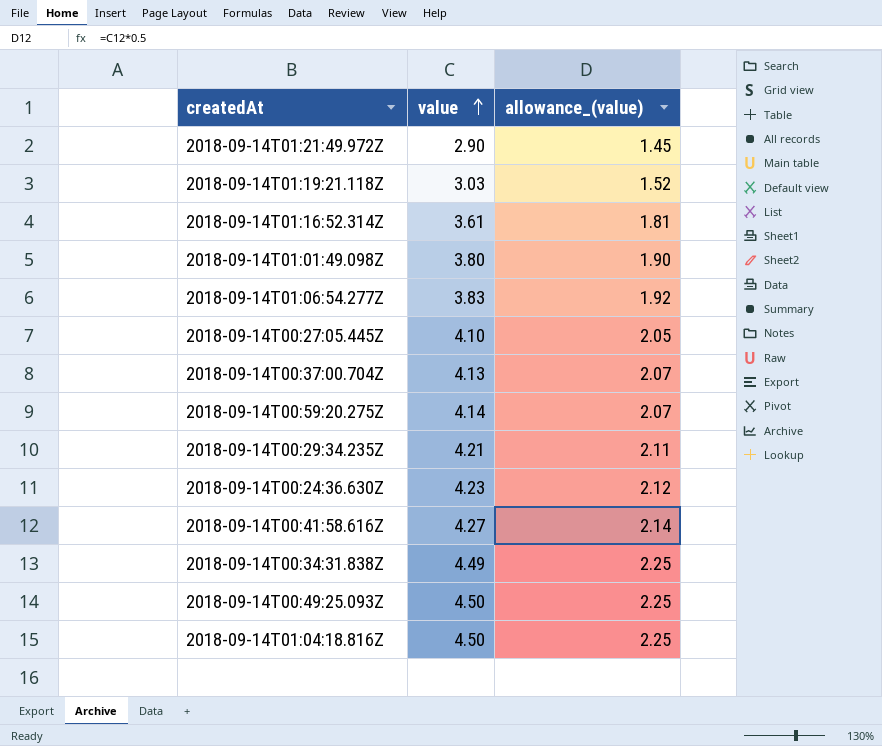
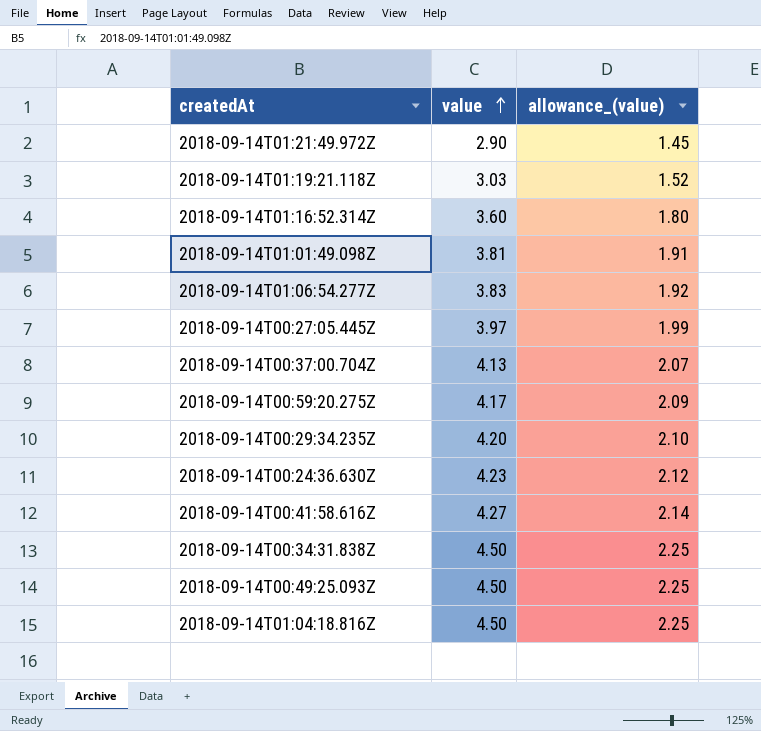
2018-09-14T01:16:52.314Z | value: 3.61 -> 3.60
2018-09-14T01:16:52.314Z | allowance_(value): 1.81 -> 1.80
2018-09-14T01:01:49.098Z | value: 3.80 -> 3.81
2018-09-14T01:01:49.098Z | allowance_(value): 1.90 -> 1.91
2018-09-14T00:27:05.445Z | value: 4.10 -> 3.97
2018-09-14T00:27:05.445Z | allowance_(value): 2.05 -> 1.99
2018-09-14T00:59:20.275Z | value: 4.14 -> 4.17
2018-09-14T00:59:20.275Z | allowance_(value): 2.07 -> 2.09
2018-09-14T00:29:34.235Z | value: 4.21 -> 4.20
2018-09-14T00:29:34.235Z | allowance_(value): 2.11 -> 2.10
2018-09-14T00:34:31.838Z | value: 4.49 -> 4.50

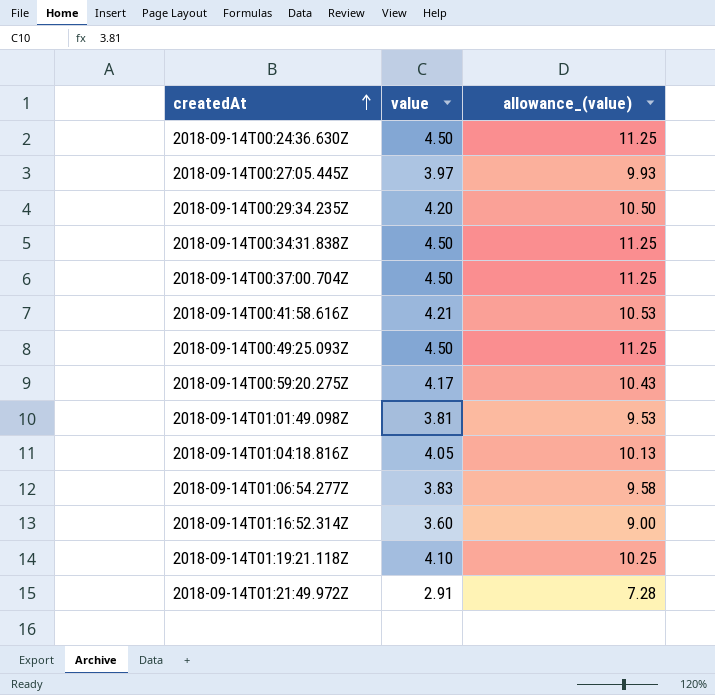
row order: value ascending -> createdAt ascending
column allowance_(value) | formula: [value] * 0.5 -> [value] * 2.5
2018-09-14T00:24:36.630Z | value: 4.23 -> 4.50
2018-09-14T00:37:00.704Z | value: 4.13 -> 4.50
2018-09-14T00:41:58.616Z | value: 4.27 -> 4.21
2018-09-14T01:04:18.816Z | value: 4.50 -> 4.05
2018-09-14T01:19:21.118Z | value: 3.03 -> 4.10
2018-09-14T01:21:49.972Z | value: 2.90 -> 2.91

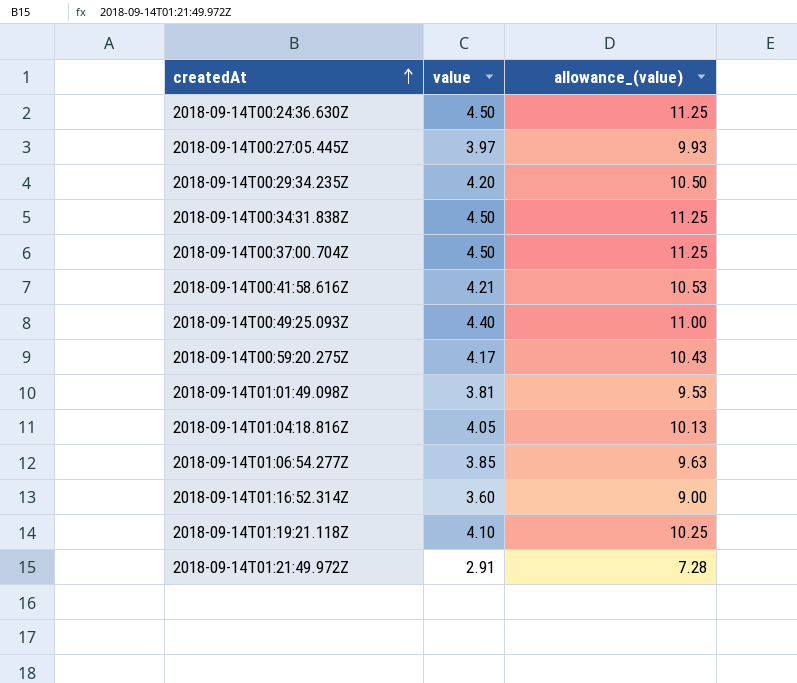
2018-09-14T00:49:25.093Z | value: 4.50 -> 4.40
2018-09-14T00:49:25.093Z | allowance_(value): 11.25 -> 11.00
2018-09-14T01:06:54.277Z | value: 3.83 -> 3.85
2018-09-14T01:06:54.277Z | allowance_(value): 9.58 -> 9.63

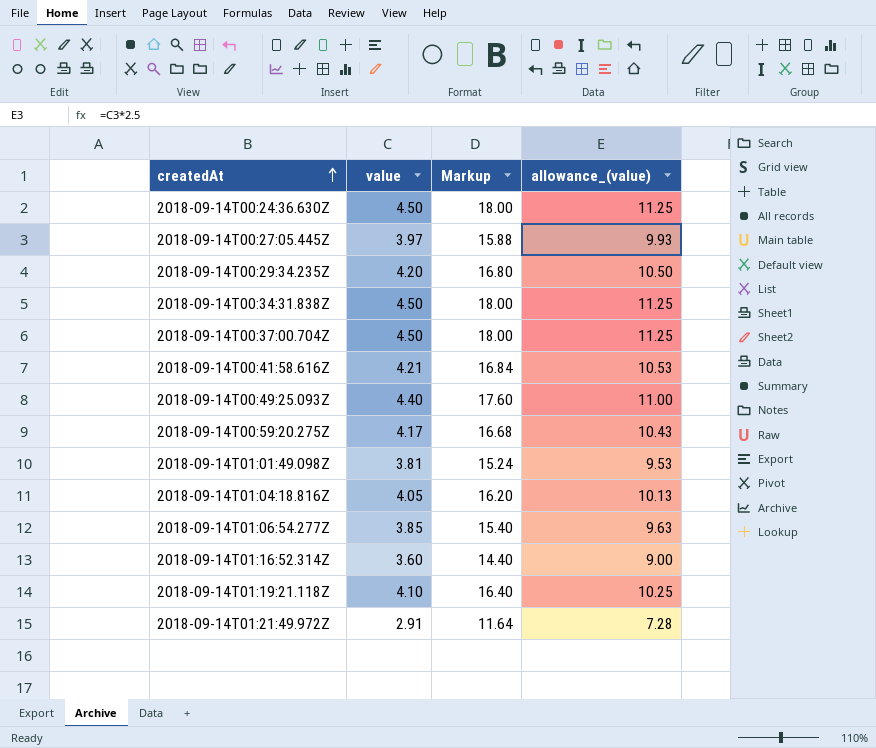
column Markup | formula: none -> [value] * 4

